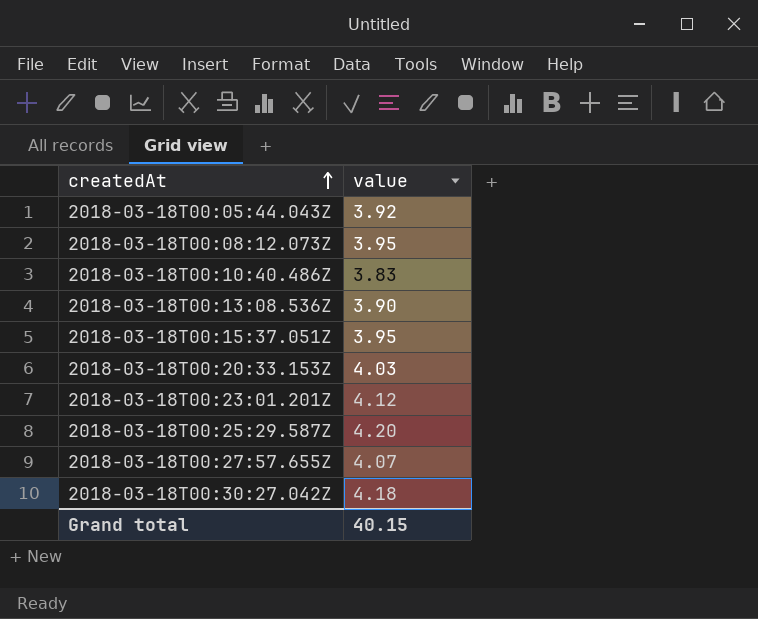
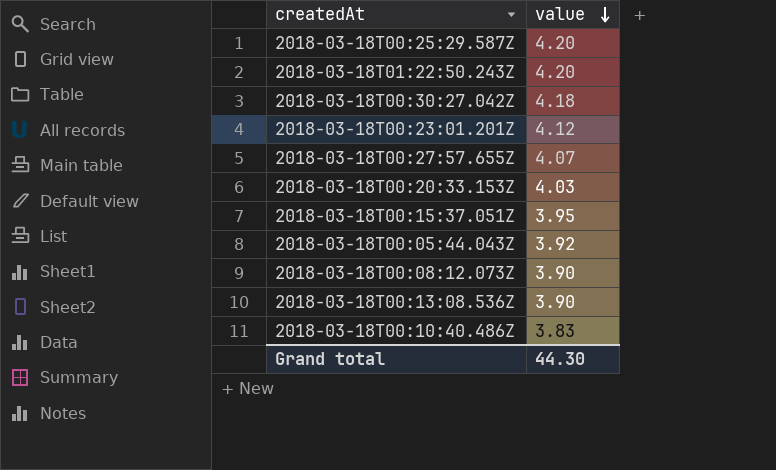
row order: createdAt ascending -> value descending
row 2018-03-18T01:22:50.243Z: none -> 4.20
2018-03-18T00:08:12.073Z | value: 3.95 -> 3.90
Grand total | value: 40.15 -> 44.30

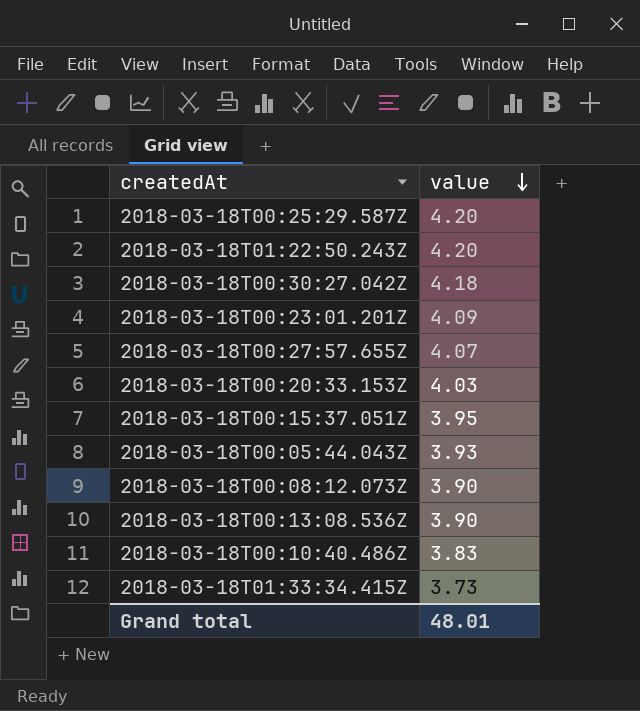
2018-03-18T00:23:01.201Z | value: 4.12 -> 4.09
2018-03-18T00:05:44.043Z | value: 3.92 -> 3.93
row 2018-03-18T01:33:34.415Z: none -> 3.73
Grand total | value: 44.30 -> 48.01

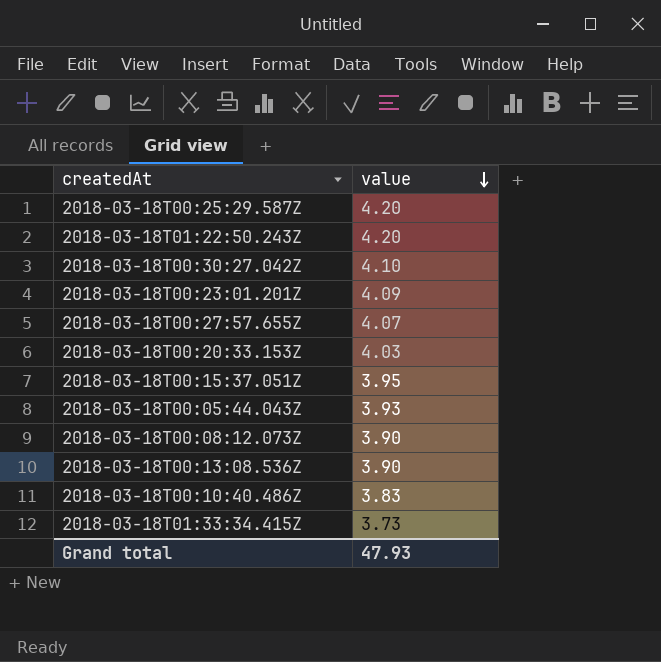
2018-03-18T00:30:27.042Z | value: 4.18 -> 4.10
Grand total | value: 48.01 -> 47.93

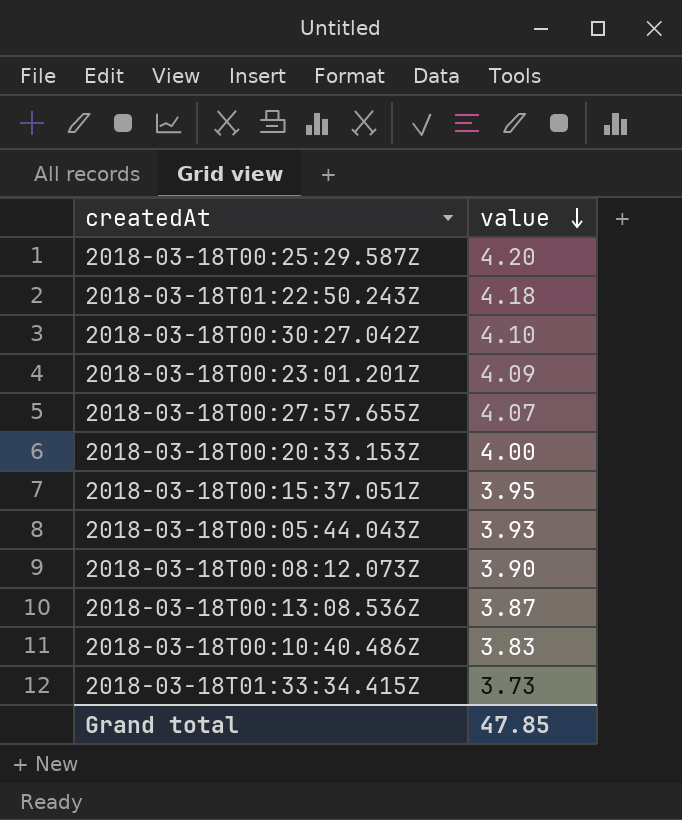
2018-03-18T01:22:50.243Z | value: 4.20 -> 4.18
2018-03-18T00:20:33.153Z | value: 4.03 -> 4.00
2018-03-18T00:13:08.536Z | value: 3.90 -> 3.87
Grand total | value: 47.93 -> 47.85

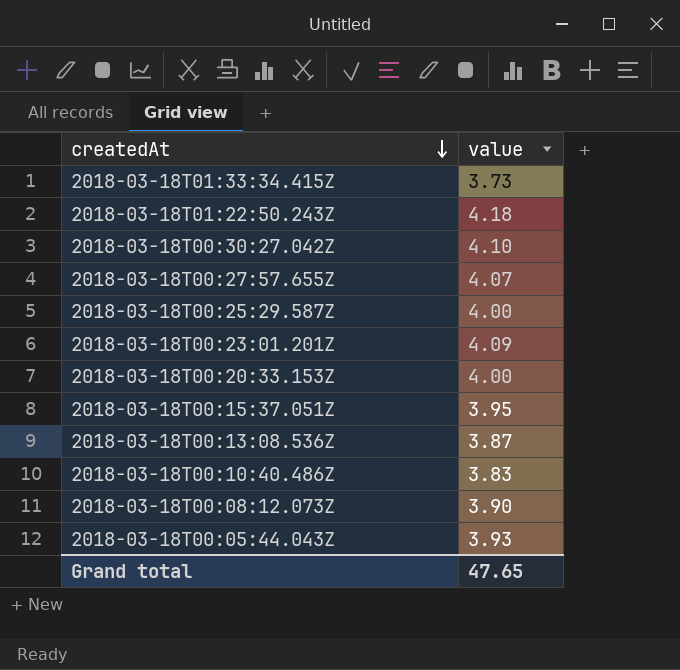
row order: value descending -> createdAt descending
2018-03-18T00:25:29.587Z | value: 4.20 -> 4.00
Grand total | value: 47.85 -> 47.65

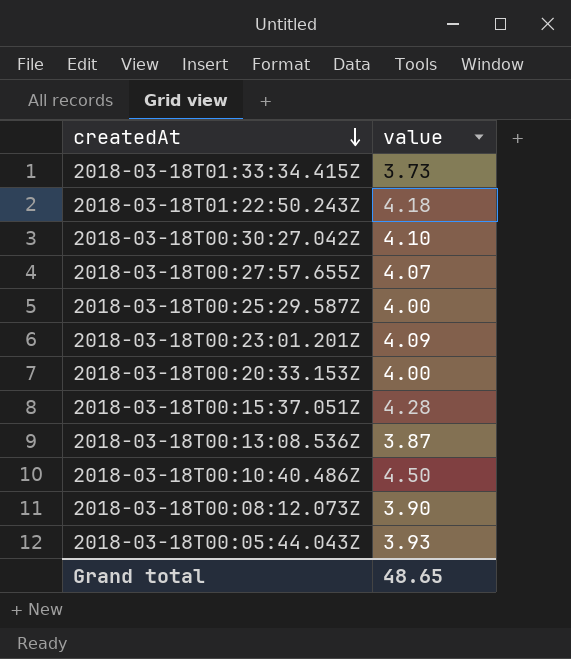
2018-03-18T00:15:37.051Z | value: 3.95 -> 4.28
2018-03-18T00:10:40.486Z | value: 3.83 -> 4.50
Grand total | value: 47.65 -> 48.65

